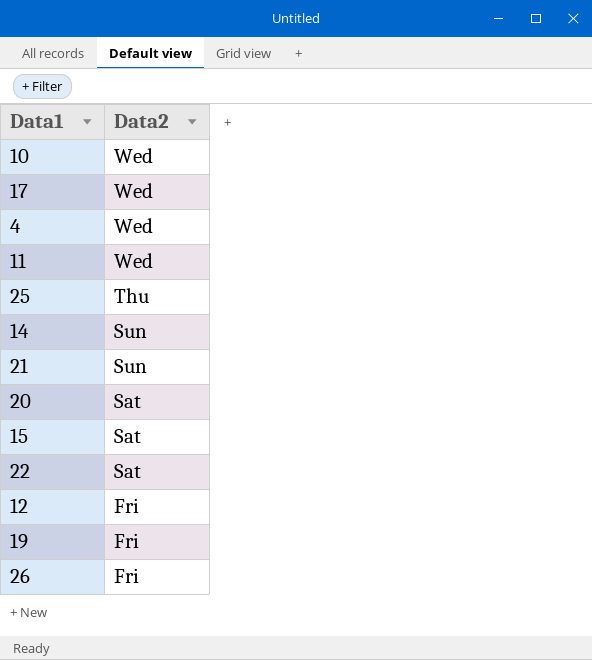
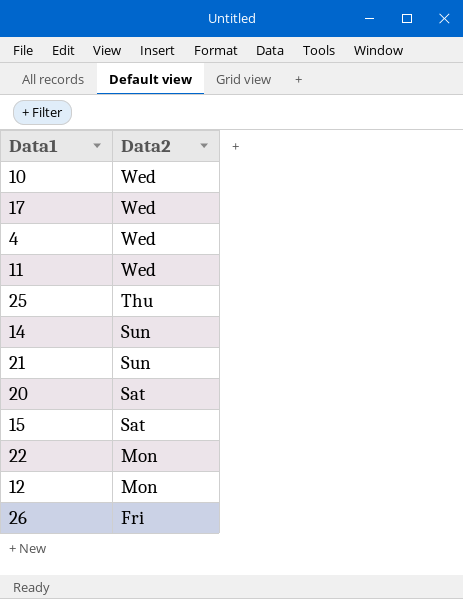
row 19: Fri -> none
22 | Data2: Sat -> Mon
12 | Data2: Fri -> Mon

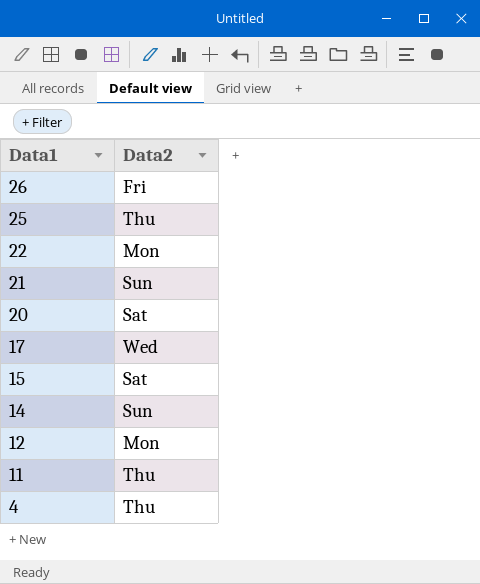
row order: Data2 descending -> Data1 descending
row 10: Wed -> none
11 | Data2: Wed -> Thu
4 | Data2: Wed -> Thu

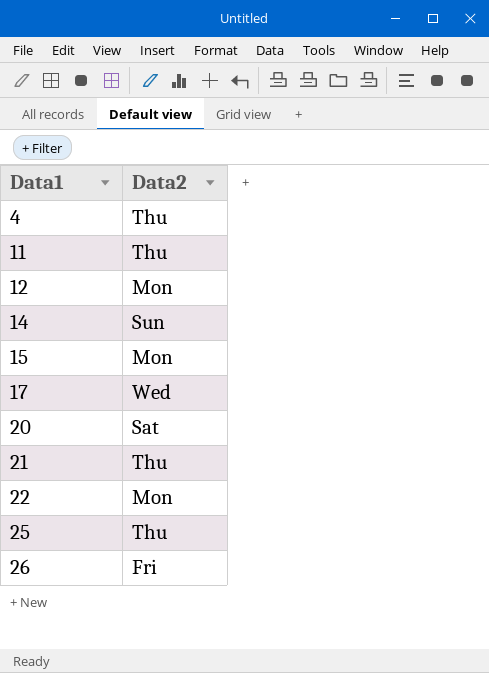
row order: Data1 descending -> Data1 ascending
15 | Data2: Sat -> Mon
21 | Data2: Sun -> Thu

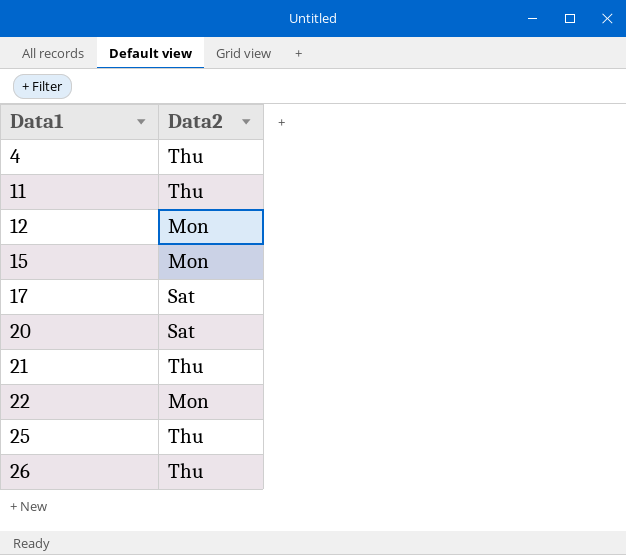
row 14: Sun -> none
17 | Data2: Wed -> Sat
26 | Data2: Fri -> Thu

